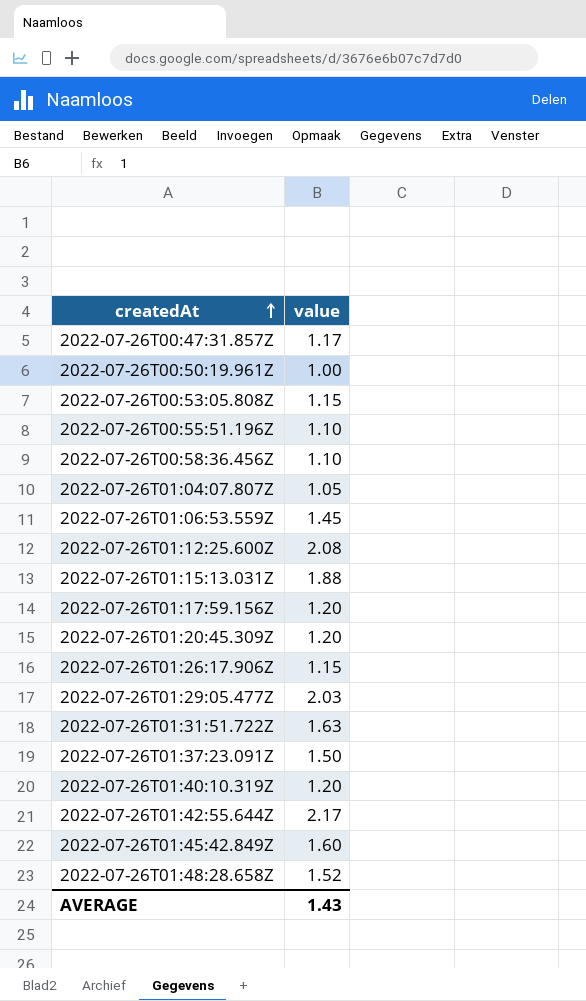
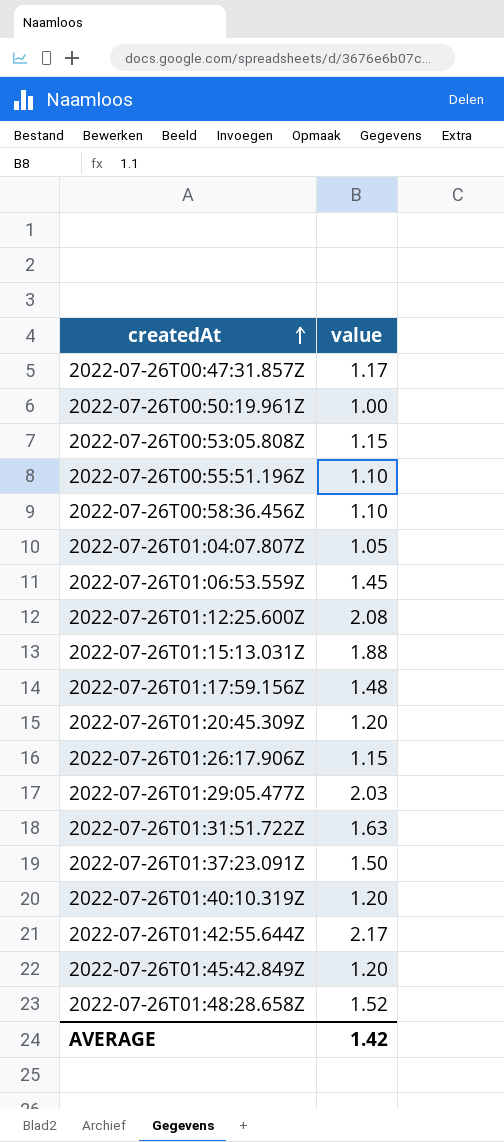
2022-07-26T01:17:59.156Z | value: 1.20 -> 1.48
2022-07-26T01:45:42.849Z | value: 1.60 -> 1.20
AVERAGE | value: 1.43 -> 1.42

